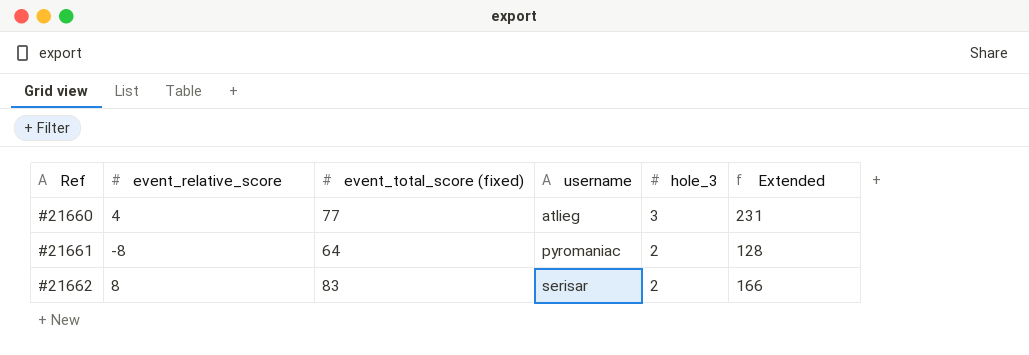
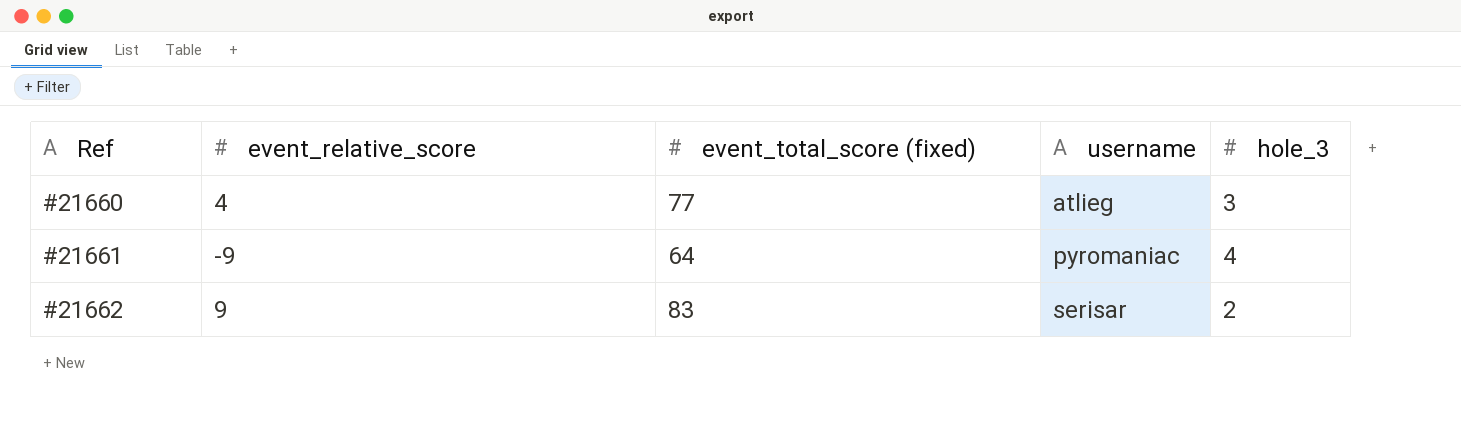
column Extended | formula: [event_total_score (fixed)] * [hole_3] -> none
#21661 | event_relative_score: -8 -> -9
#21661 | hole_3: 2 -> 4
#21662 | event_relative_score: 8 -> 9

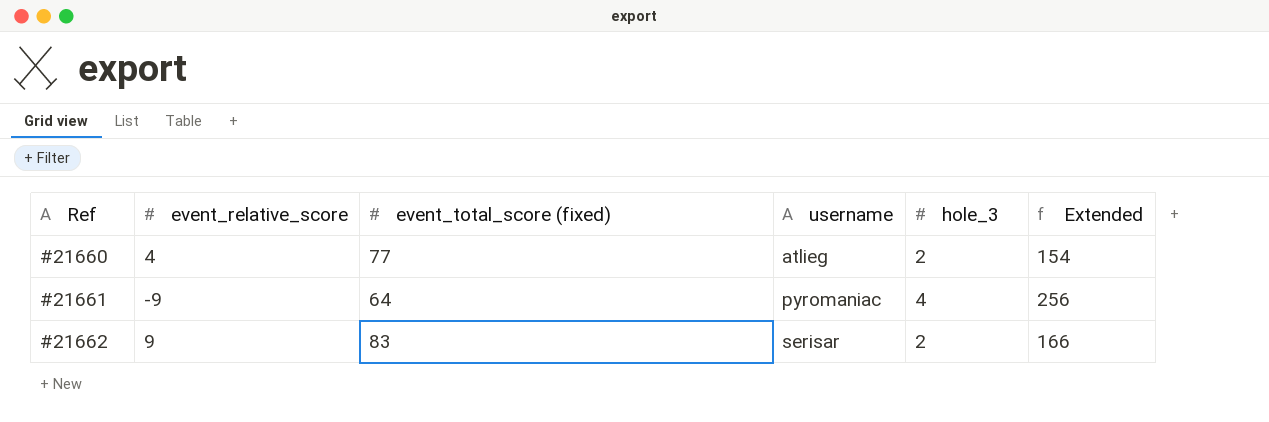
column Extended | formula: none -> [event_total_score (fixed)] * [hole_3]
#21660 | hole_3: 3 -> 2

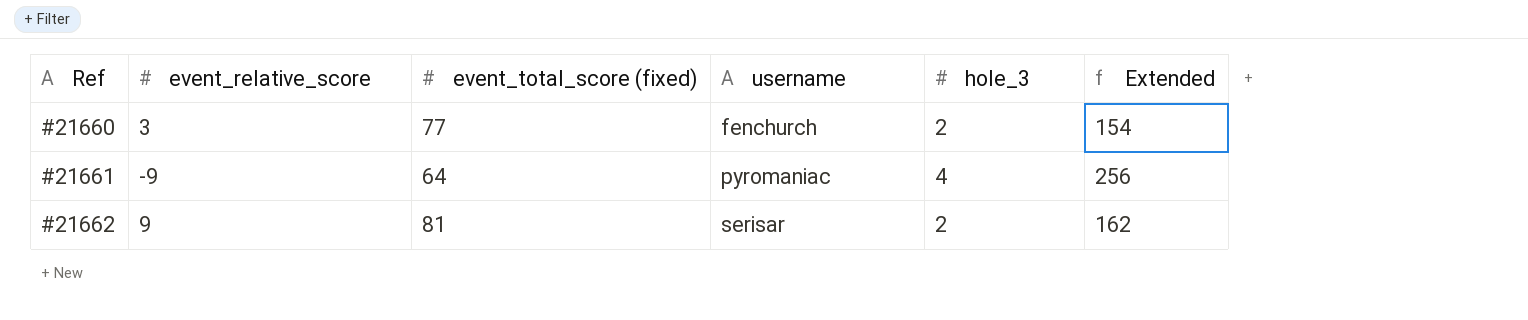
#21660 | event_relative_score: 4 -> 3
#21660 | username: atlieg -> fenchurch
#21662 | event_total_score (fixed): 83 -> 81
#21662 | Extended: 166 -> 162

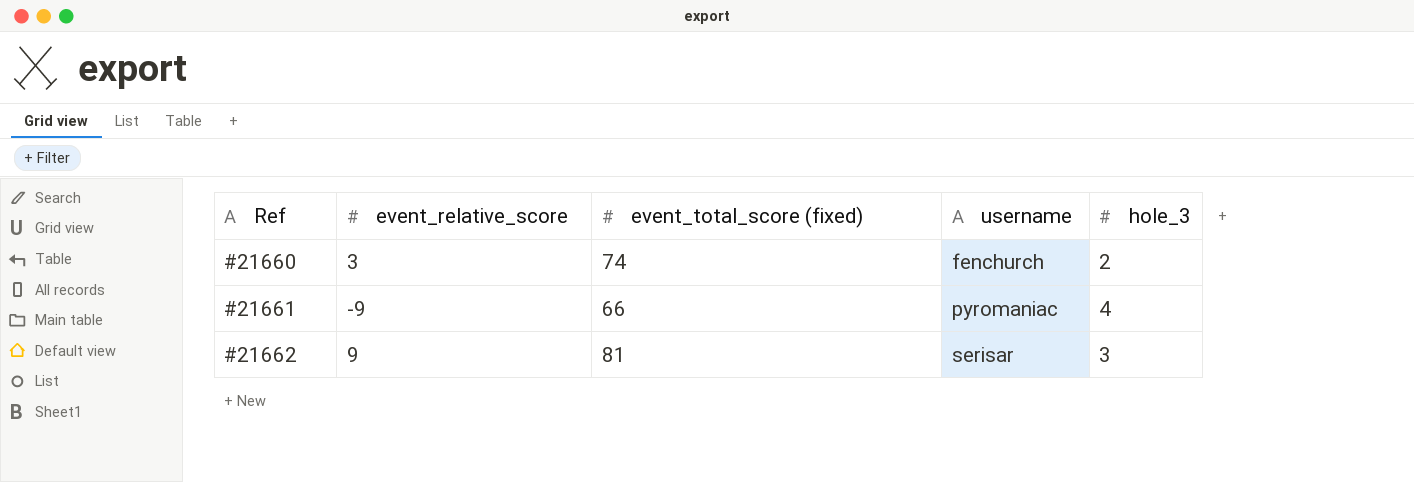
column Extended | formula: [event_total_score (fixed)] * [hole_3] -> none
#21660 | event_total_score (fixed): 77 -> 74
#21661 | event_total_score (fixed): 64 -> 66
#21662 | hole_3: 2 -> 3

